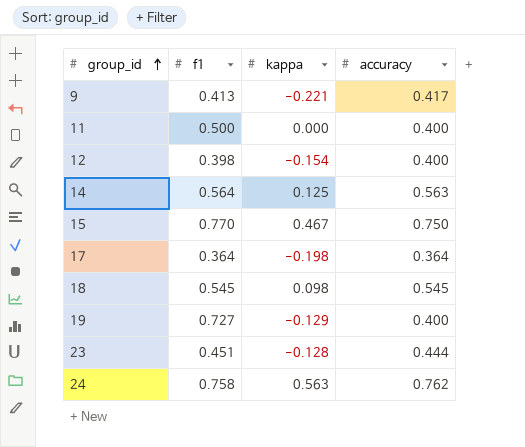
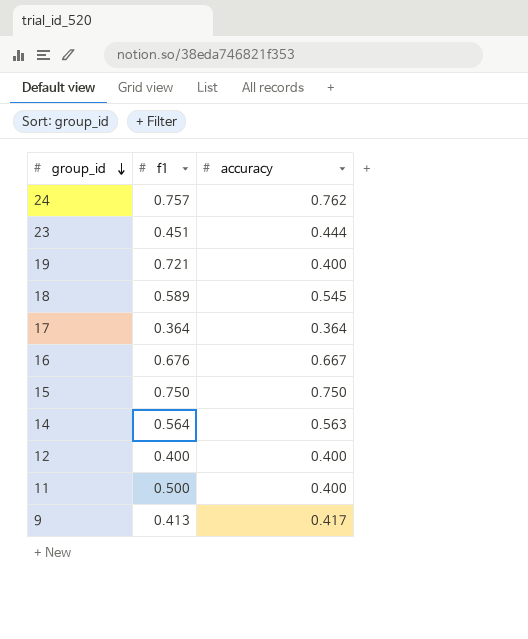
row order: group_id ascending -> group_id descending
column kappa | position: 3 -> none
24 | f1: 0.758 -> 0.757
19 | f1: 0.727 -> 0.721
18 | f1: 0.545 -> 0.589
row 16: none -> 0.676 | 0.667
15 | f1: 0.770 -> 0.750
12 | f1: 0.398 -> 0.400

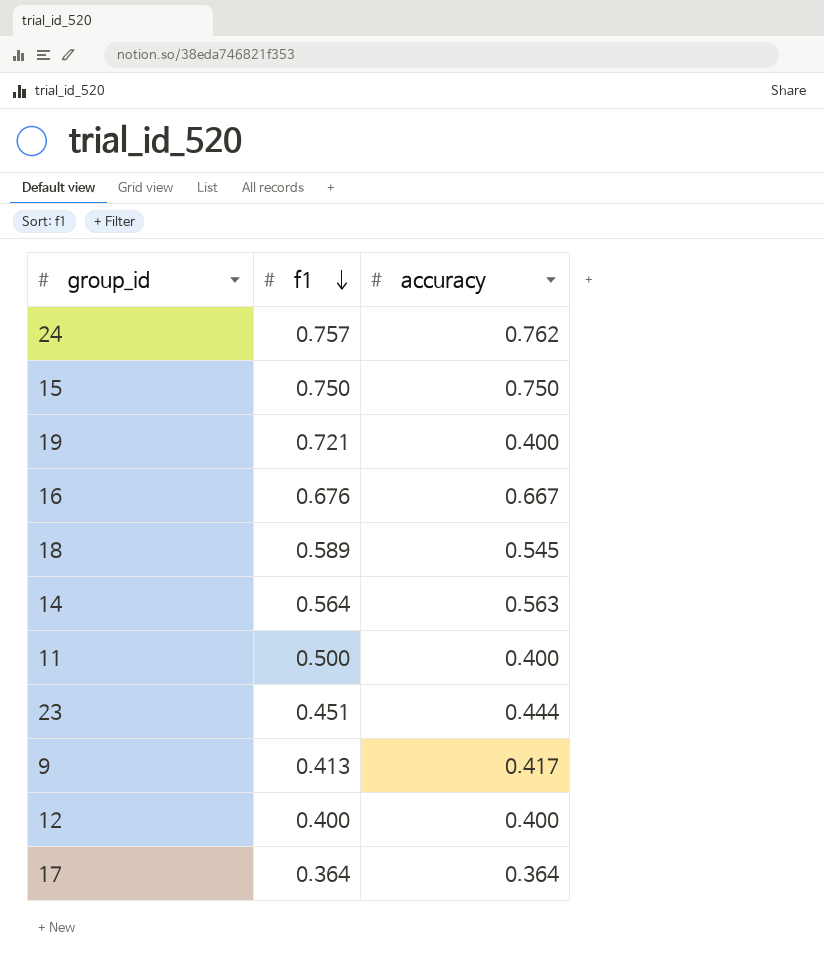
row order: group_id descending -> f1 descending

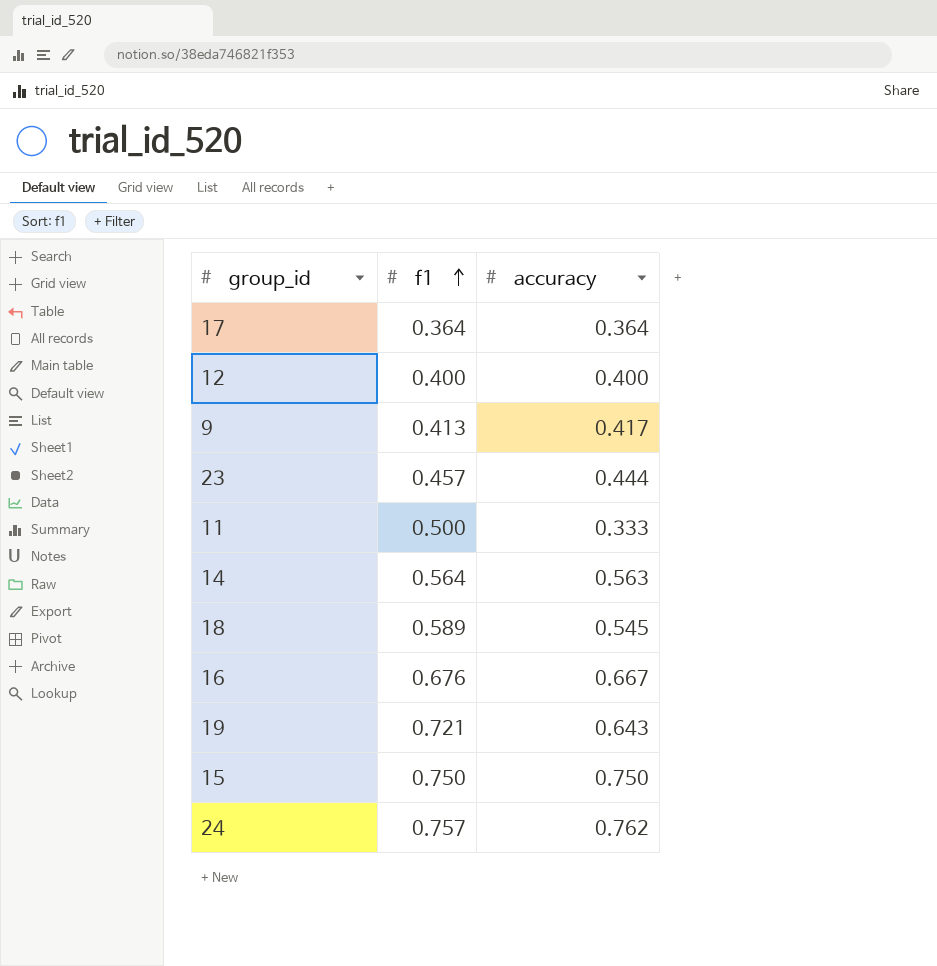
row order: f1 descending -> f1 ascending
23 | f1: 0.451 -> 0.457
11 | accuracy: 0.400 -> 0.333
19 | accuracy: 0.400 -> 0.643

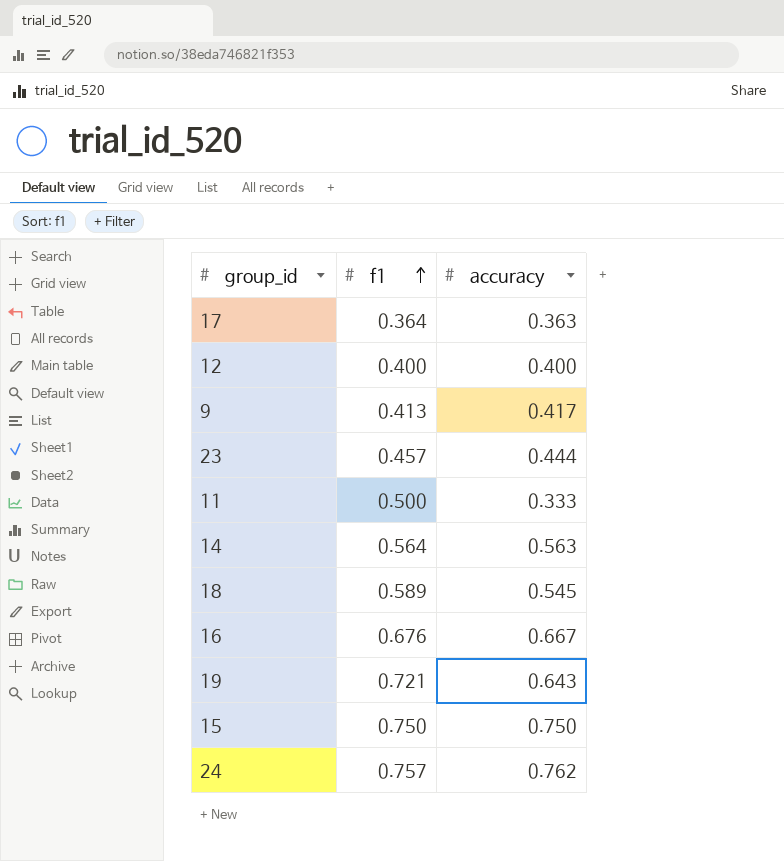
17 | accuracy: 0.364 -> 0.363

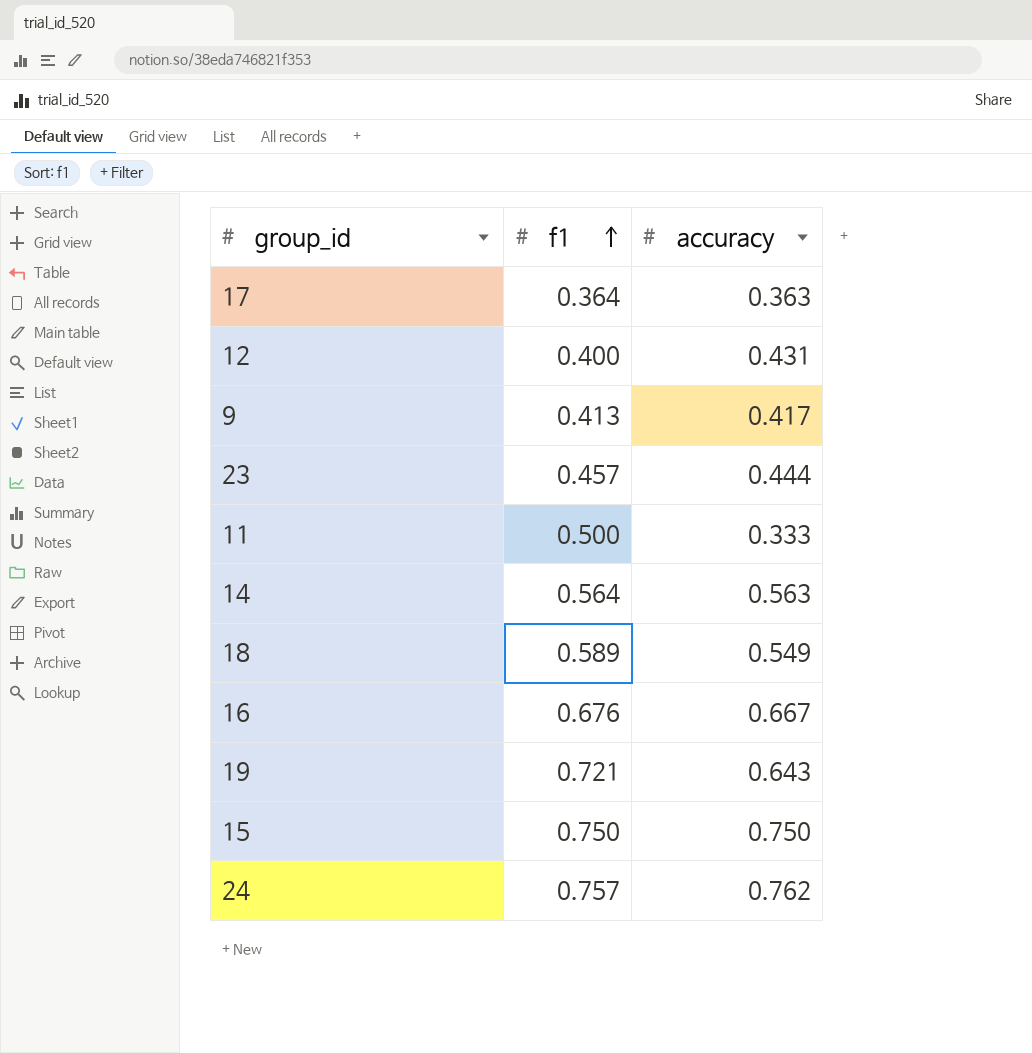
12 | accuracy: 0.400 -> 0.431
18 | accuracy: 0.545 -> 0.549

